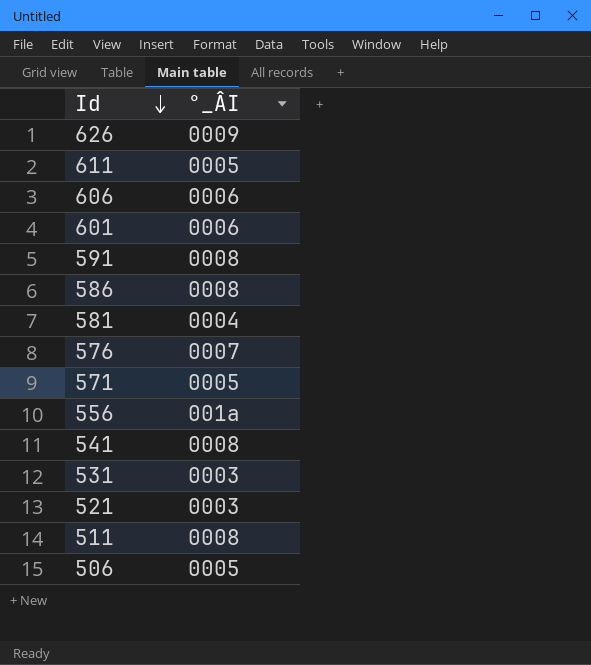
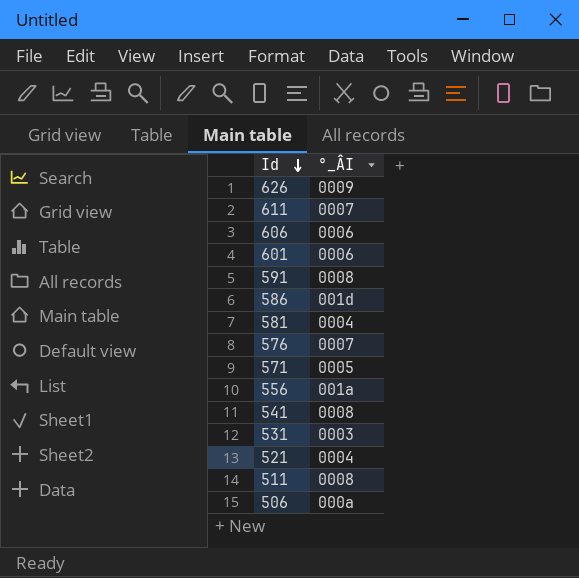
611 | °_ÂI: 0005 -> 0007
586 | °_ÂI: 0008 -> 001d
521 | °_ÂI: 0003 -> 0004
506 | °_ÂI: 0005 -> 000a

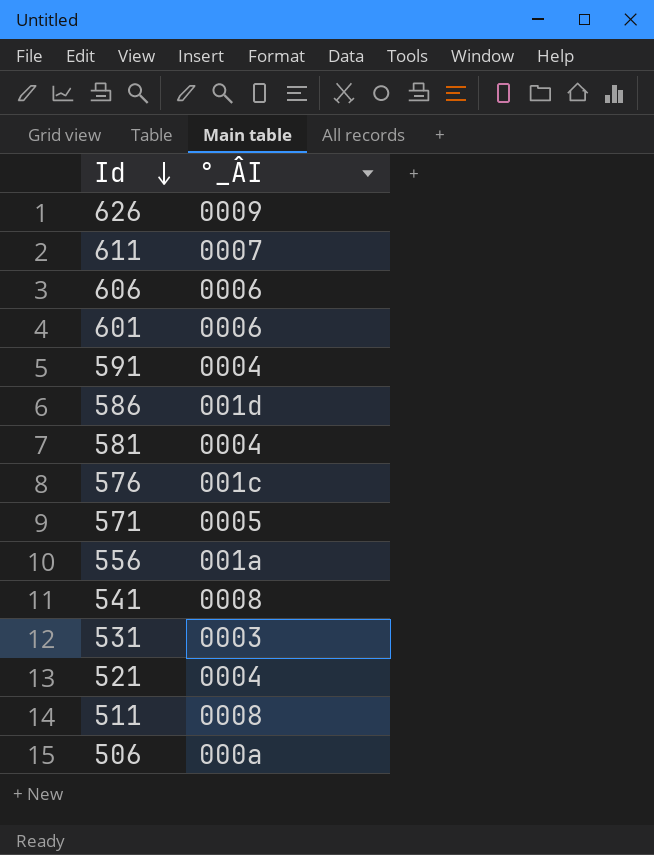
591 | °_ÂI: 0008 -> 0004
576 | °_ÂI: 0007 -> 001c

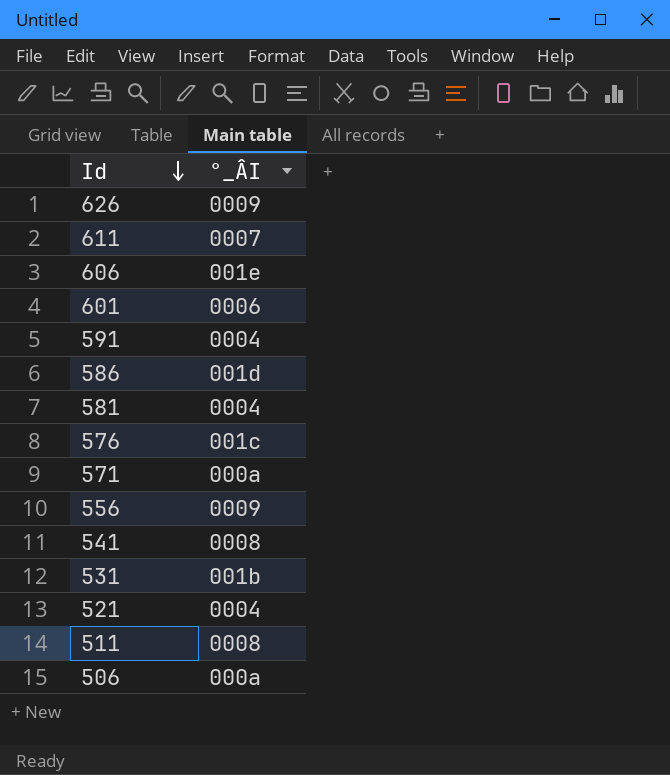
606 | °_ÂI: 0006 -> 001e
571 | °_ÂI: 0005 -> 000a
556 | °_ÂI: 001a -> 0009
531 | °_ÂI: 0003 -> 001b

